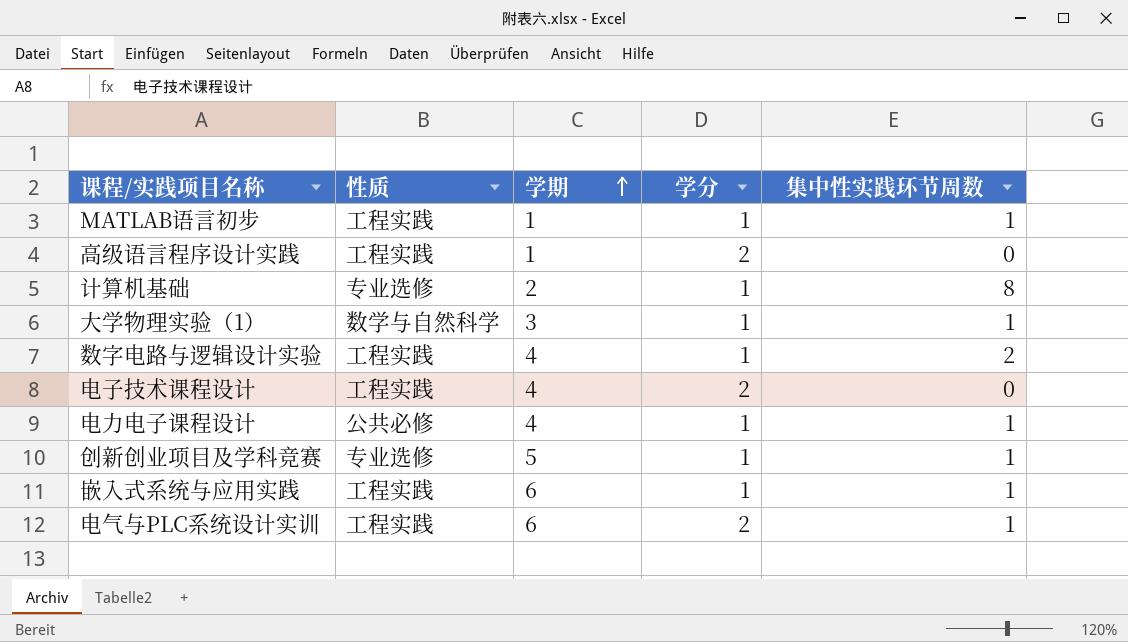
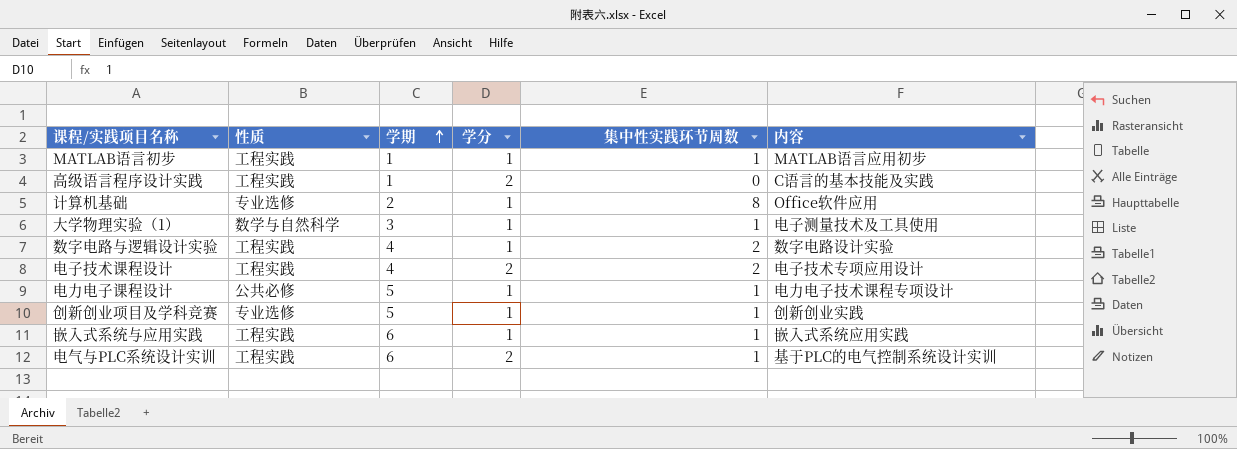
column 内容 | position: none -> 6
电子技术课程设计 | 集中性实践环节周数: 0 -> 2
电力电子课程设计 | 学期: 4 -> 5

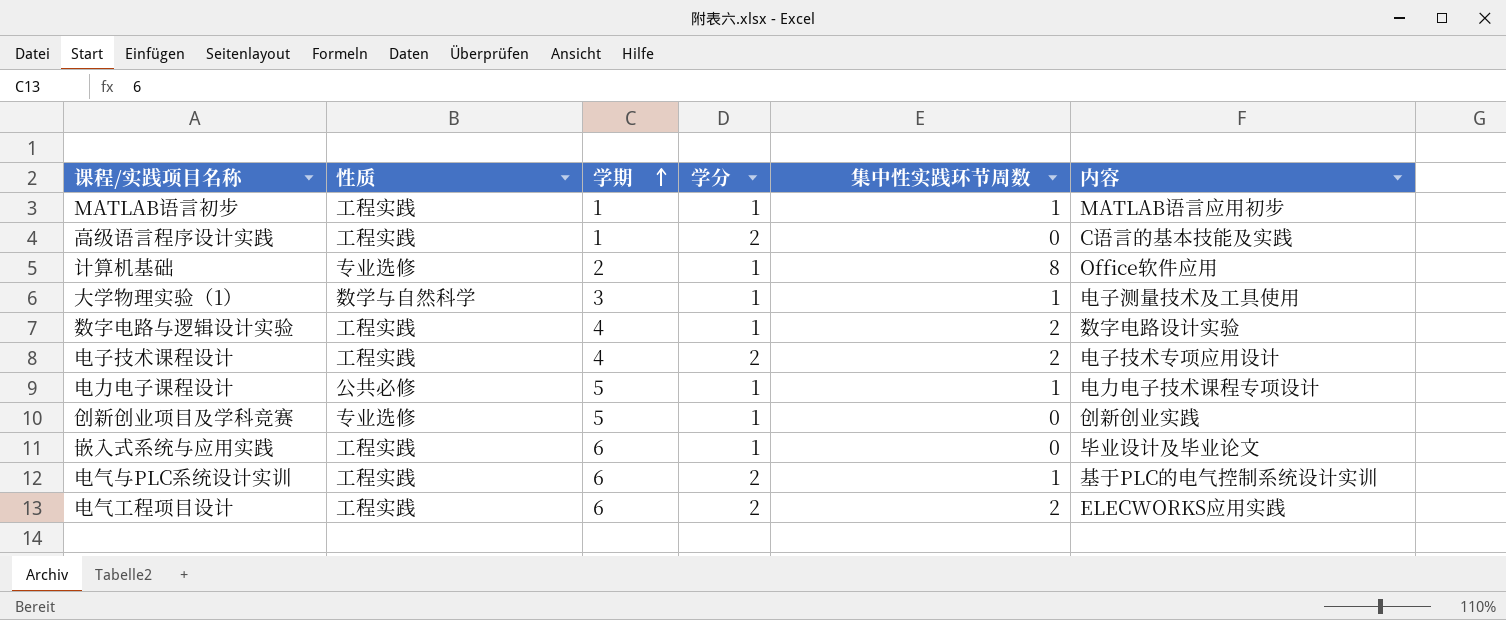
创新创业项目及学科竞赛 | 集中性实践环节周数: 1 -> 0
嵌入式系统与应用实践 | 集中性实践环节周数: 1 -> 0
嵌入式系统与应用实践 | 内容: 嵌入式系统应用实践 -> 毕业设计及毕业论文
row 电气工程项目设计: none -> 工程实践 | 6 | 2 | 2 | ELECWORKS应用实践

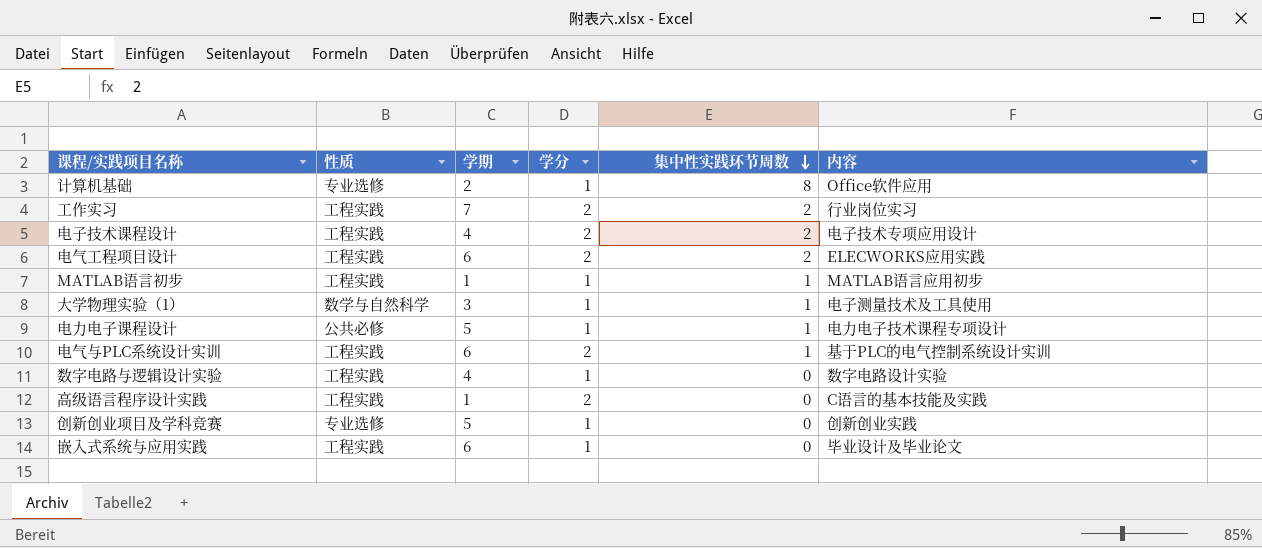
row order: 学期 ascending -> 集中性实践环节周数 descending
row 工作实习: none -> 工程实践 | 7 | 2 | 2 | 行业岗位实习
数字电路与逻辑设计实验 | 集中性实践环节周数: 2 -> 0

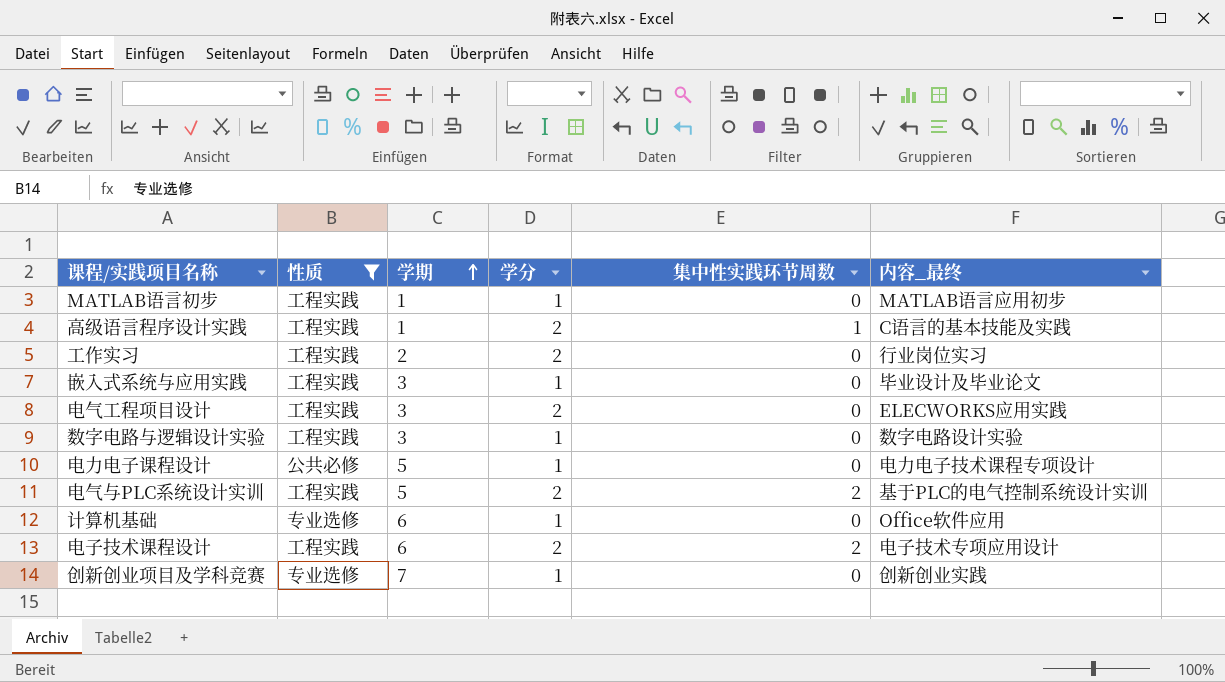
filter: none -> 性质 != 数学与自然科学
row order: 集中性实践环节周数 descending -> 学期 ascending
column name: 内容 -> 内容_最终
MATLAB语言初步 | 集中性实践环节周数: 1 -> 0
高级语言程序设计实践 | 集中性实践环节周数: 0 -> 1
工作实习 | 学期: 7 -> 2
工作实习 | 集中性实践环节周数: 2 -> 0
嵌入式系统与应用实践 | 学期: 6 -> 3
电气工程项目设计 | 学期: 6 -> 3
电气工程项目设计 | 集中性实践环节周数: 2 -> 0
数字电路与逻辑设计实验 | 学期: 4 -> 3
电力电子课程设计 | 集中性实践环节周数: 1 -> 0
电气与PLC系统设计实训 | 学期: 6 -> 5
电气与PLC系统设计实训 | 集中性实践环节周数: 1 -> 2
计算机基础 | 学期: 2 -> 6
计算机基础 | 集中性实践环节周数: 8 -> 0
电子技术课程设计 | 学期: 4 -> 6
创新创业项目及学科竞赛 | 学期: 5 -> 7

